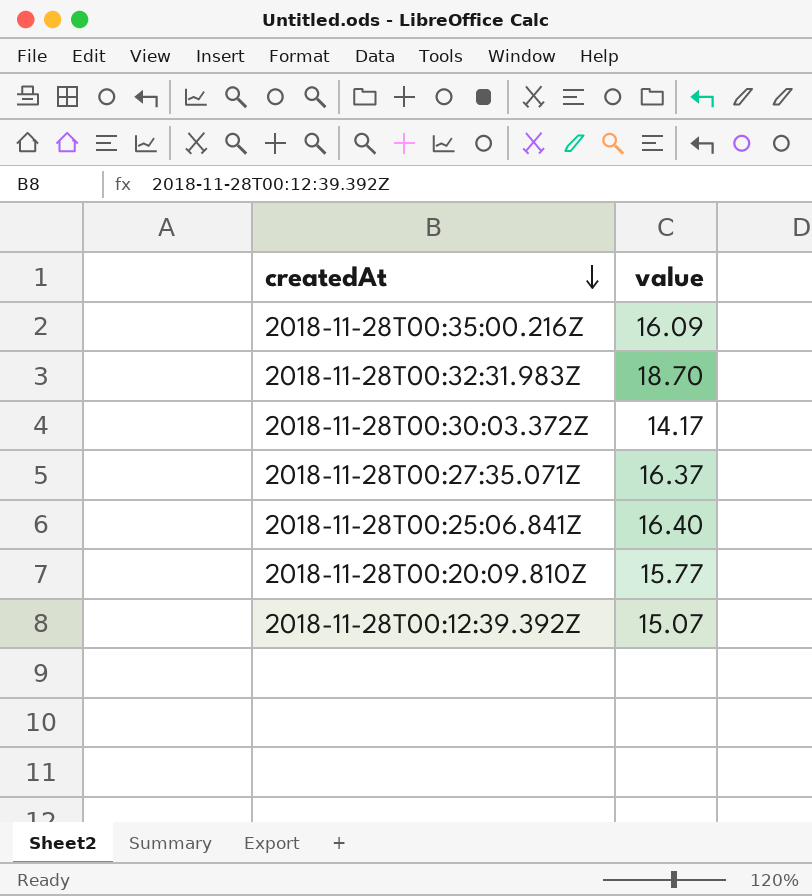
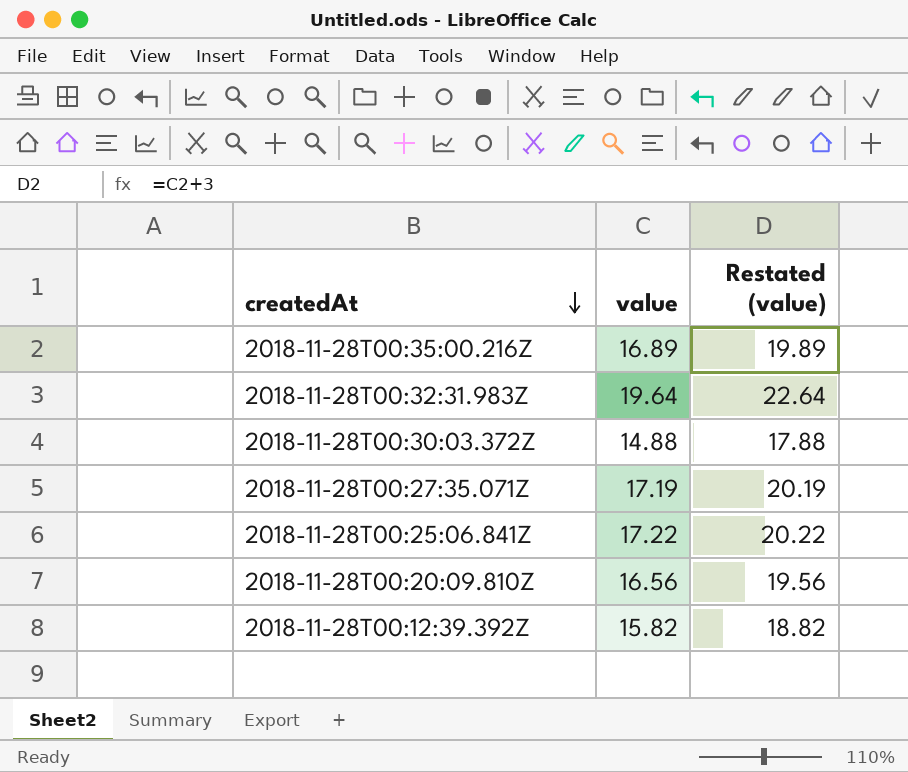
column Restated (value) | formula: none -> [value] + 3
2018-11-28T00:35:00.216Z | value: 16.09 -> 16.89
2018-11-28T00:32:31.983Z | value: 18.70 -> 19.64
2018-11-28T00:30:03.372Z | value: 14.17 -> 14.88
2018-11-28T00:27:35.071Z | value: 16.37 -> 17.19
2018-11-28T00:25:06.841Z | value: 16.40 -> 17.22
2018-11-28T00:20:09.810Z | value: 15.77 -> 16.56
2018-11-28T00:12:39.392Z | value: 15.07 -> 15.82

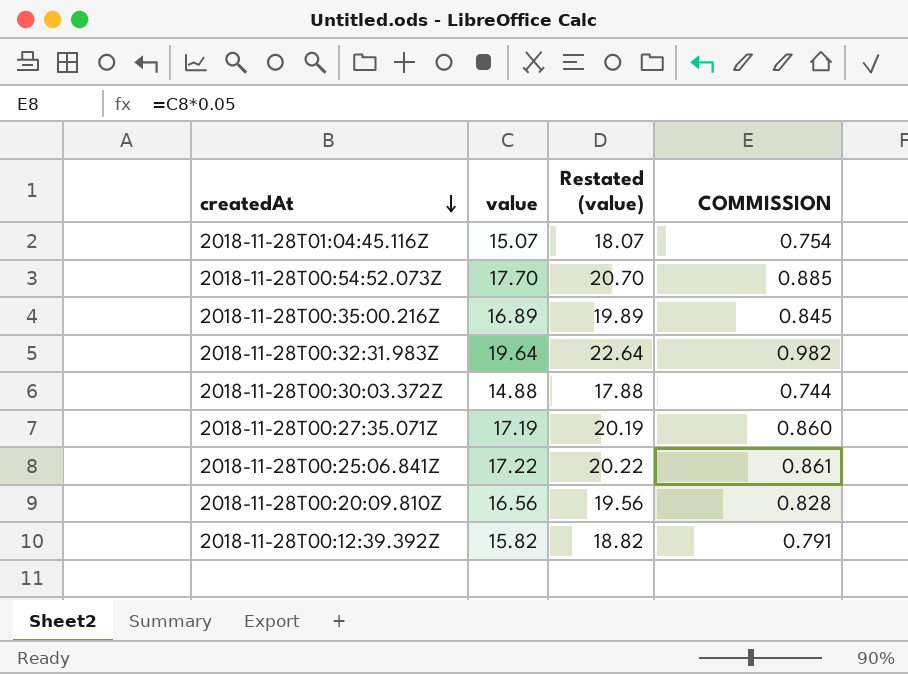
column COMMISSION | formula: none -> [value] * 0.05
row 2018-11-28T01:04:45.116Z: none -> 15.07 | 18.07 | 0.754
row 2018-11-28T00:54:52.073Z: none -> 17.70 | 20.70 | 0.885

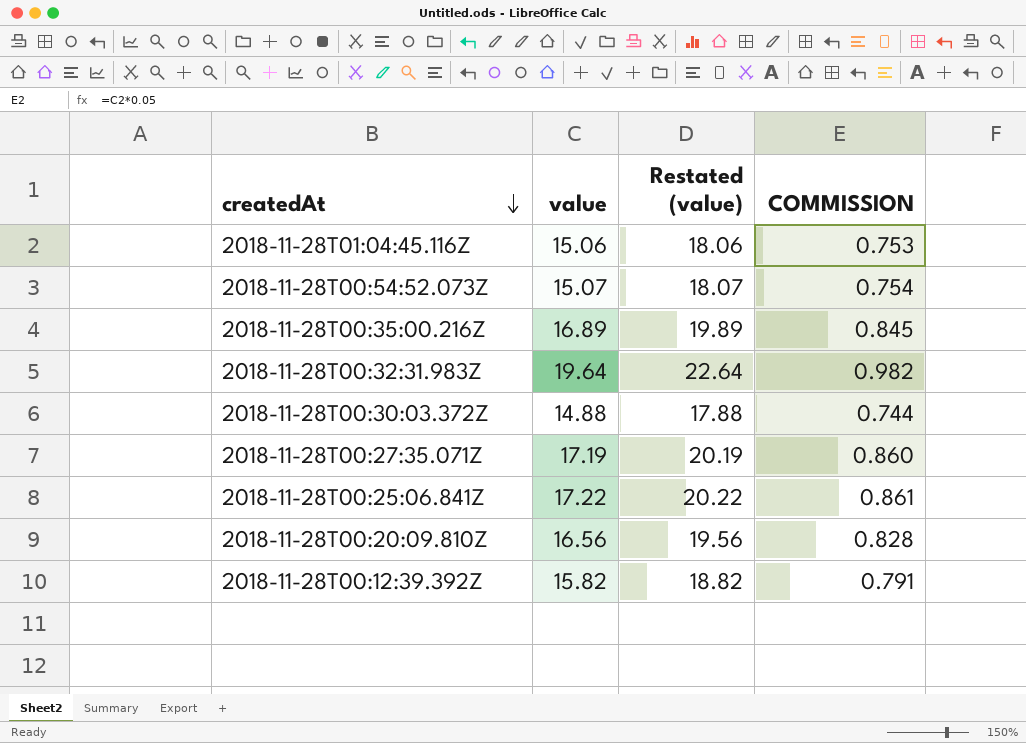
2018-11-28T01:04:45.116Z | value: 15.07 -> 15.06
2018-11-28T01:04:45.116Z | Restated (value): 18.07 -> 18.06
2018-11-28T01:04:45.116Z | COMMISSION: 0.754 -> 0.753
2018-11-28T00:54:52.073Z | value: 17.70 -> 15.07
2018-11-28T00:54:52.073Z | Restated (value): 20.70 -> 18.07
2018-11-28T00:54:52.073Z | COMMISSION: 0.885 -> 0.754

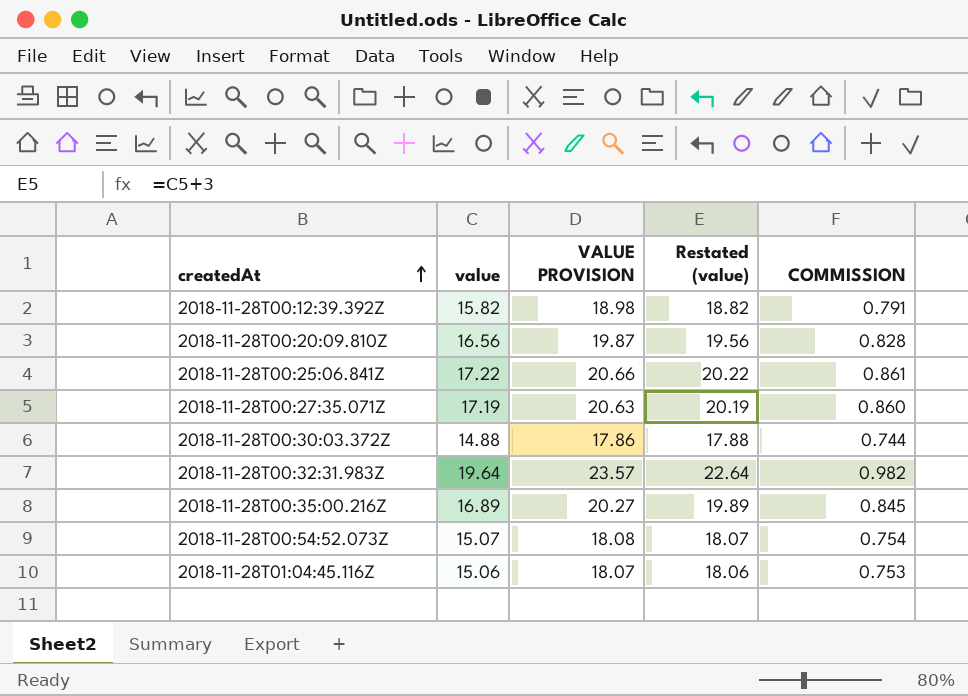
row order: createdAt descending -> createdAt ascending
column VALUE PROVISION | formula: none -> [value] * 1.2

